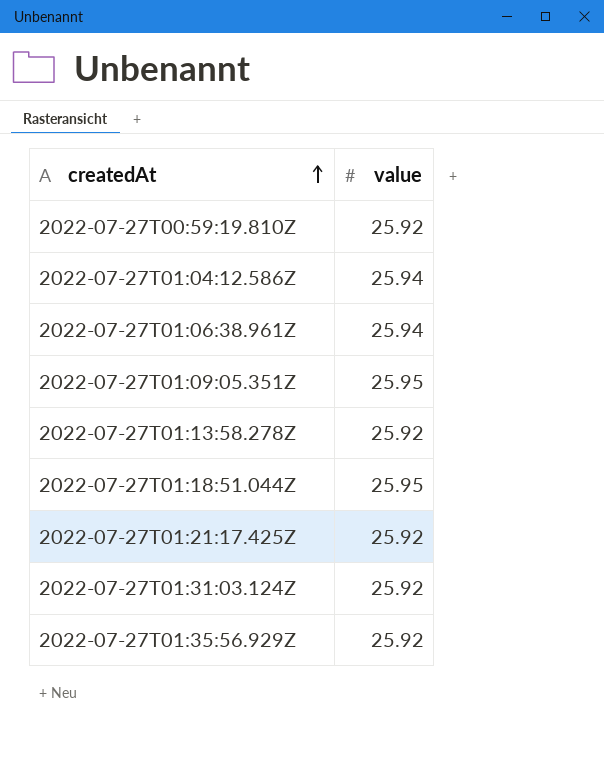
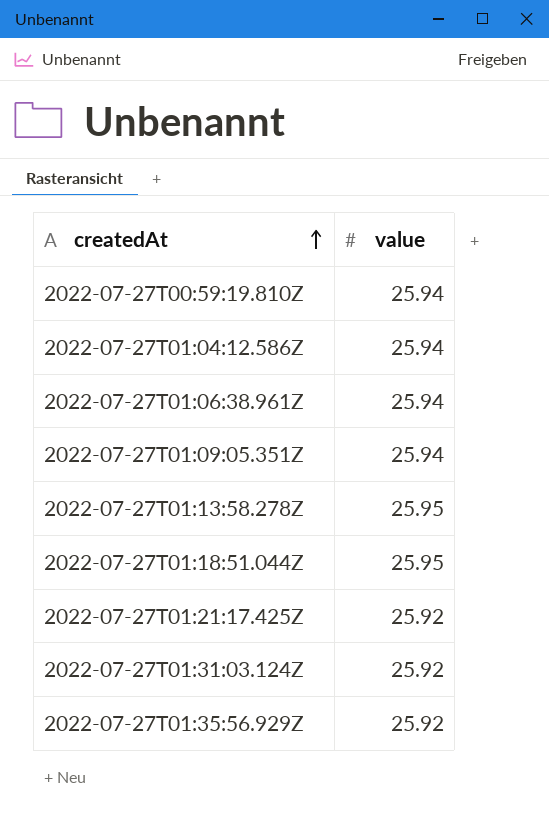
2022-07-27T00:59:19.810Z | value: 25.92 -> 25.94
2022-07-27T01:09:05.351Z | value: 25.95 -> 25.94
2022-07-27T01:13:58.278Z | value: 25.92 -> 25.95

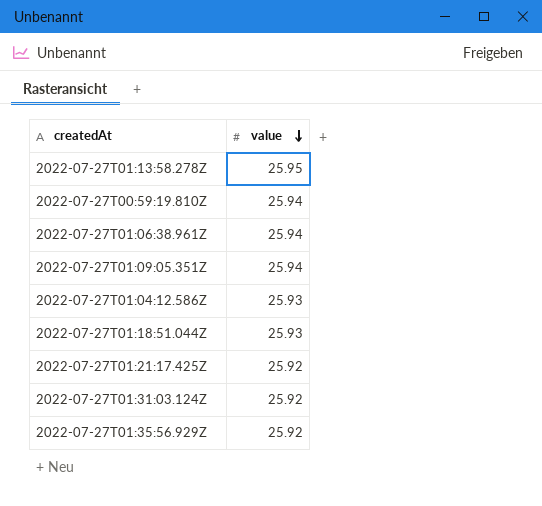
row order: createdAt ascending -> value descending
2022-07-27T01:04:12.586Z | value: 25.94 -> 25.93
2022-07-27T01:18:51.044Z | value: 25.95 -> 25.93

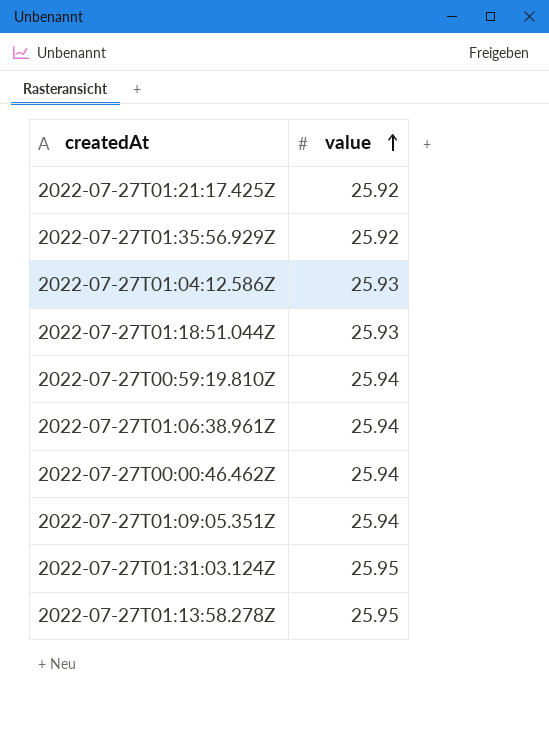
row order: value descending -> value ascending
row 2022-07-27T00:00:46.462Z: none -> 25.94
2022-07-27T01:31:03.124Z | value: 25.92 -> 25.95

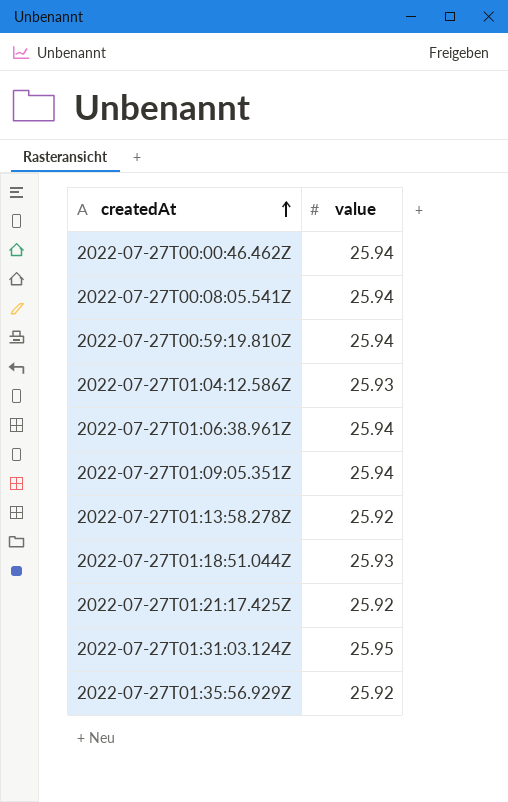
row order: value ascending -> createdAt ascending
row 2022-07-27T00:08:05.541Z: none -> 25.94
2022-07-27T01:13:58.278Z | value: 25.95 -> 25.92

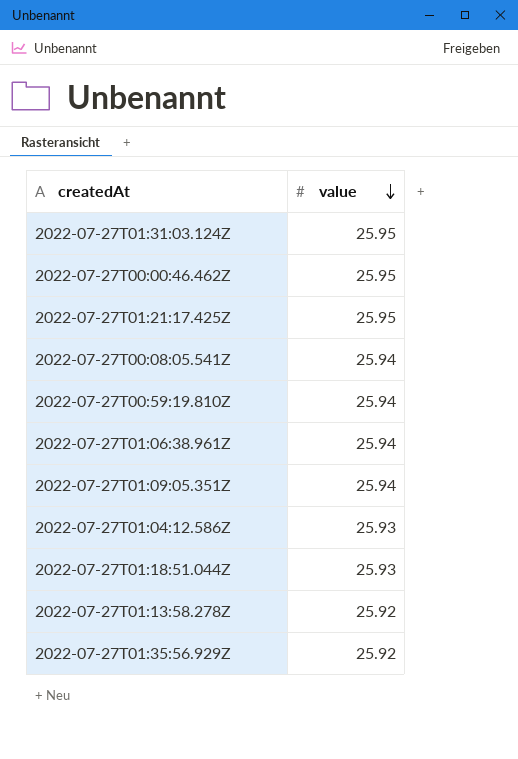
row order: createdAt ascending -> value descending
2022-07-27T00:00:46.462Z | value: 25.94 -> 25.95
2022-07-27T01:21:17.425Z | value: 25.92 -> 25.95

